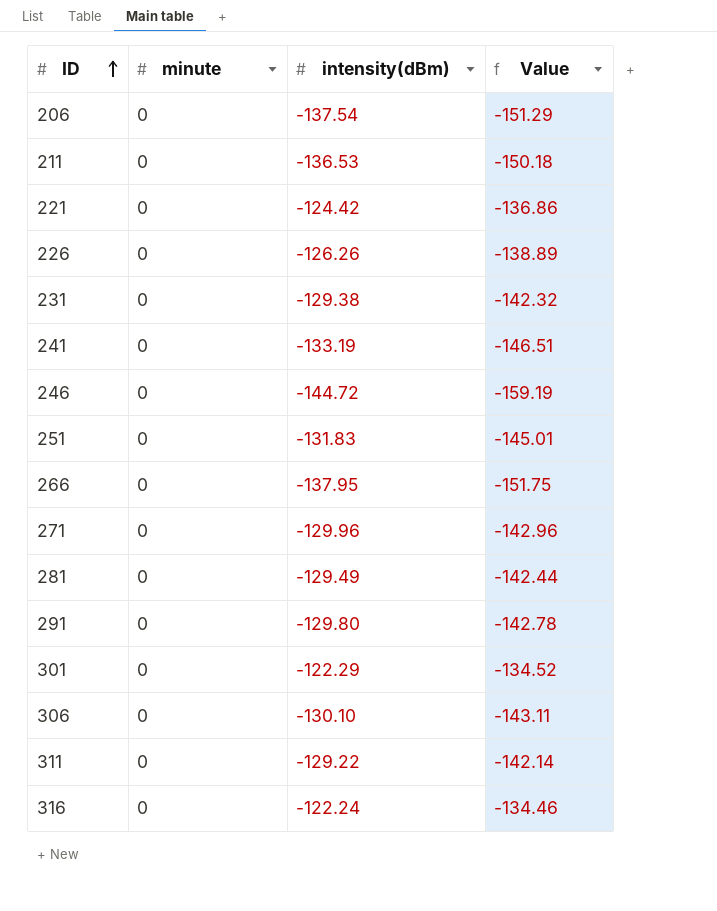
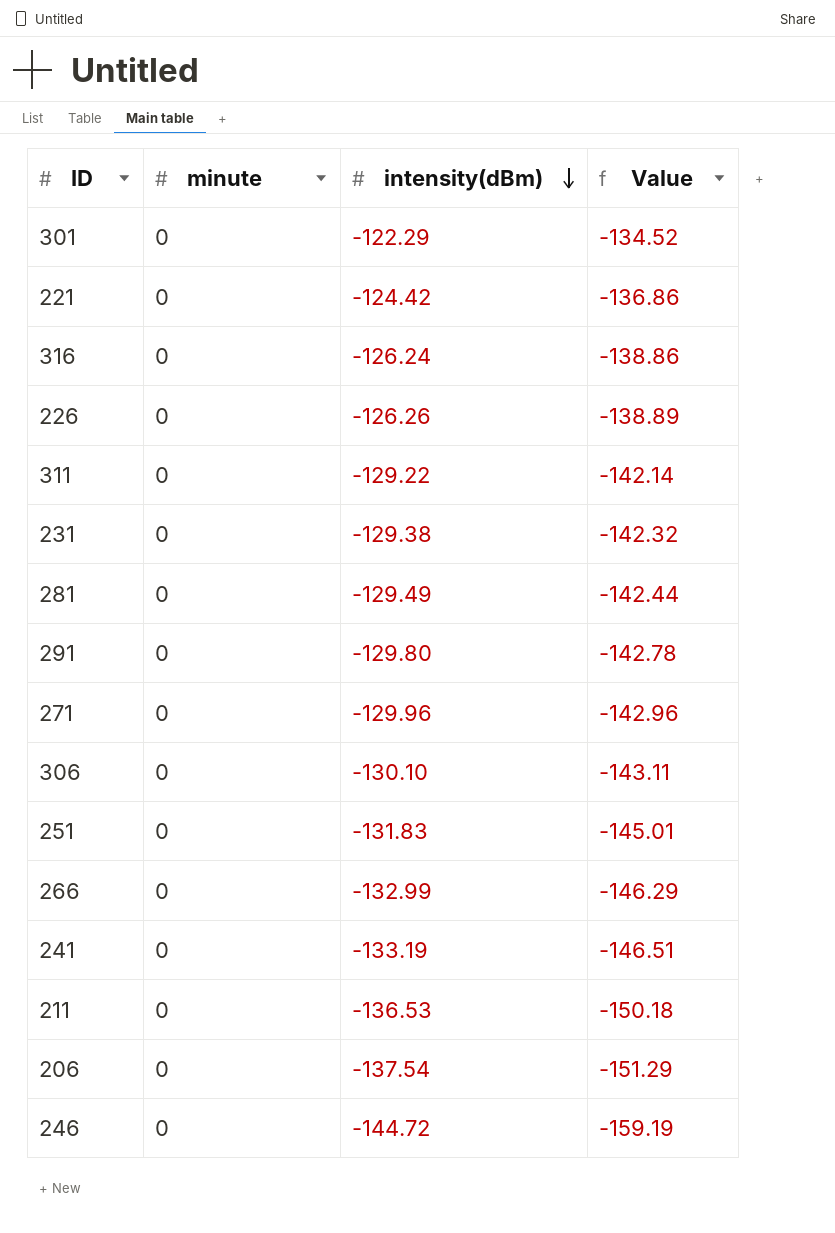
row order: ID ascending -> intensity(dBm) descending
316 | intensity(dBm): -122.24 -> -126.24
316 | Value: -134.46 -> -138.86
266 | intensity(dBm): -137.95 -> -132.99
266 | Value: -151.75 -> -146.29

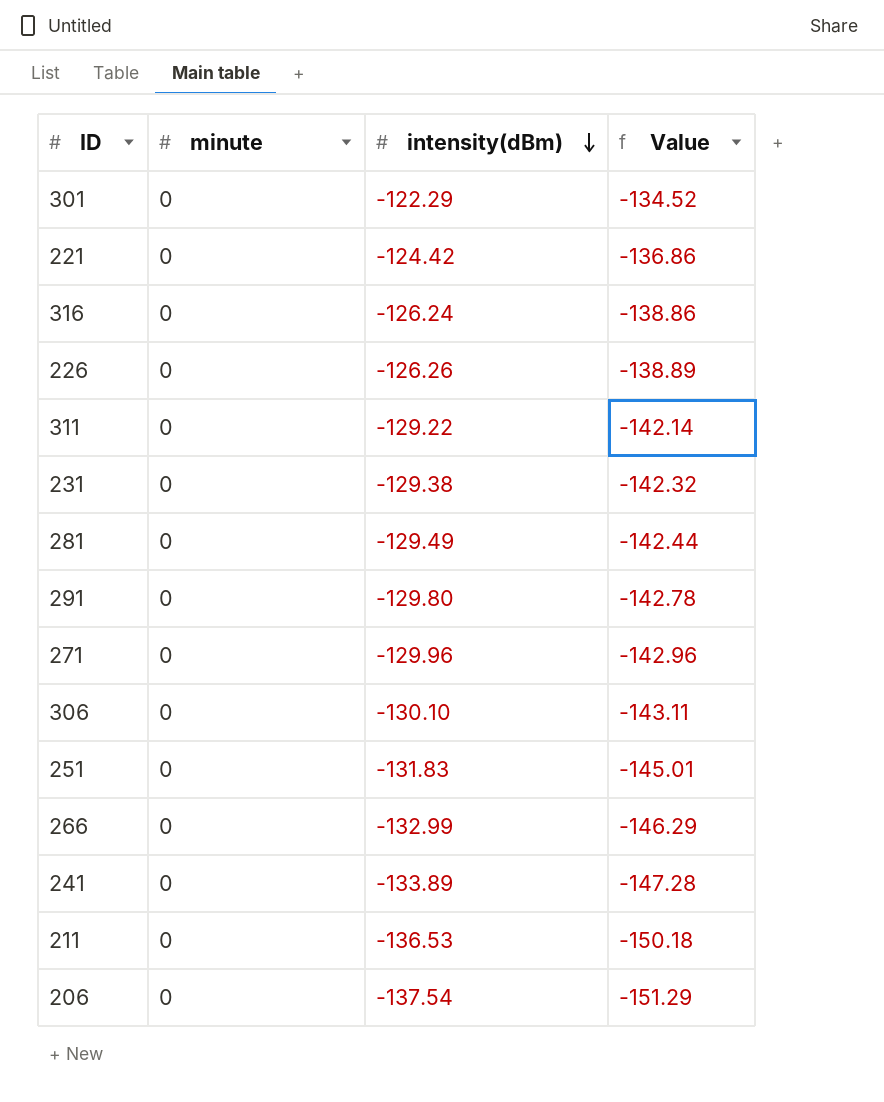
row 246: 0 | -144.72 | -159.19 -> none
241 | intensity(dBm): -133.19 -> -133.89
241 | Value: -146.51 -> -147.28

